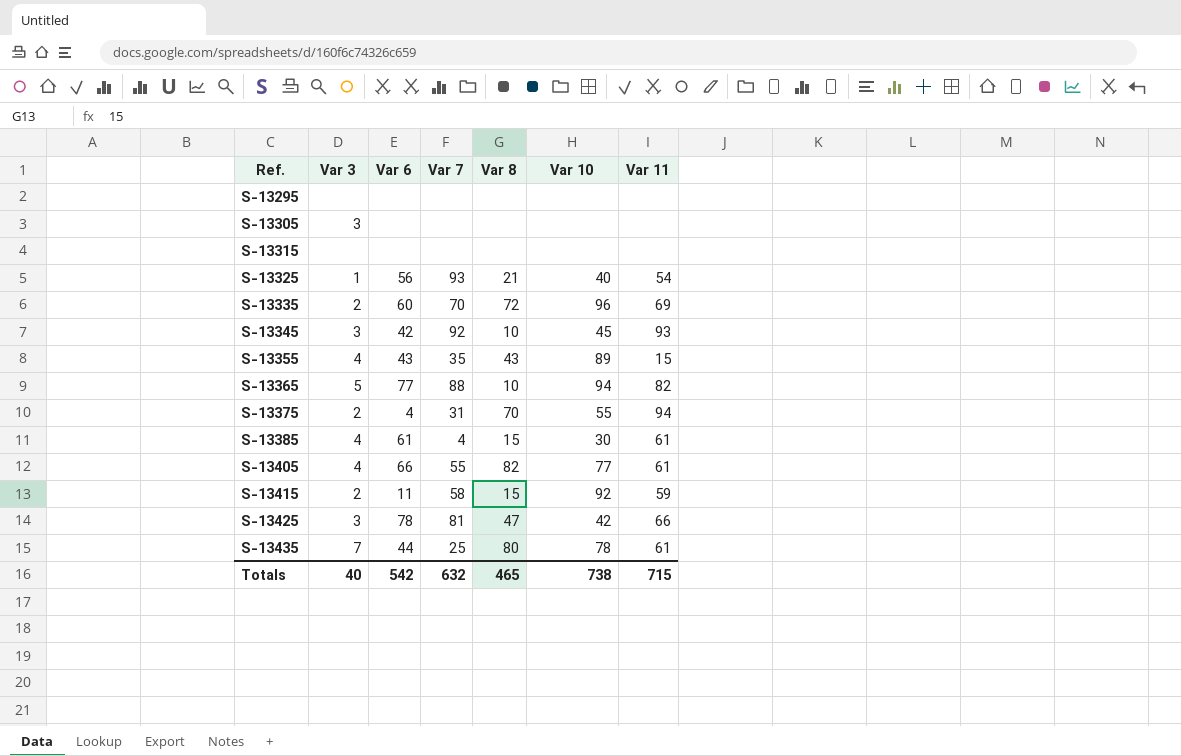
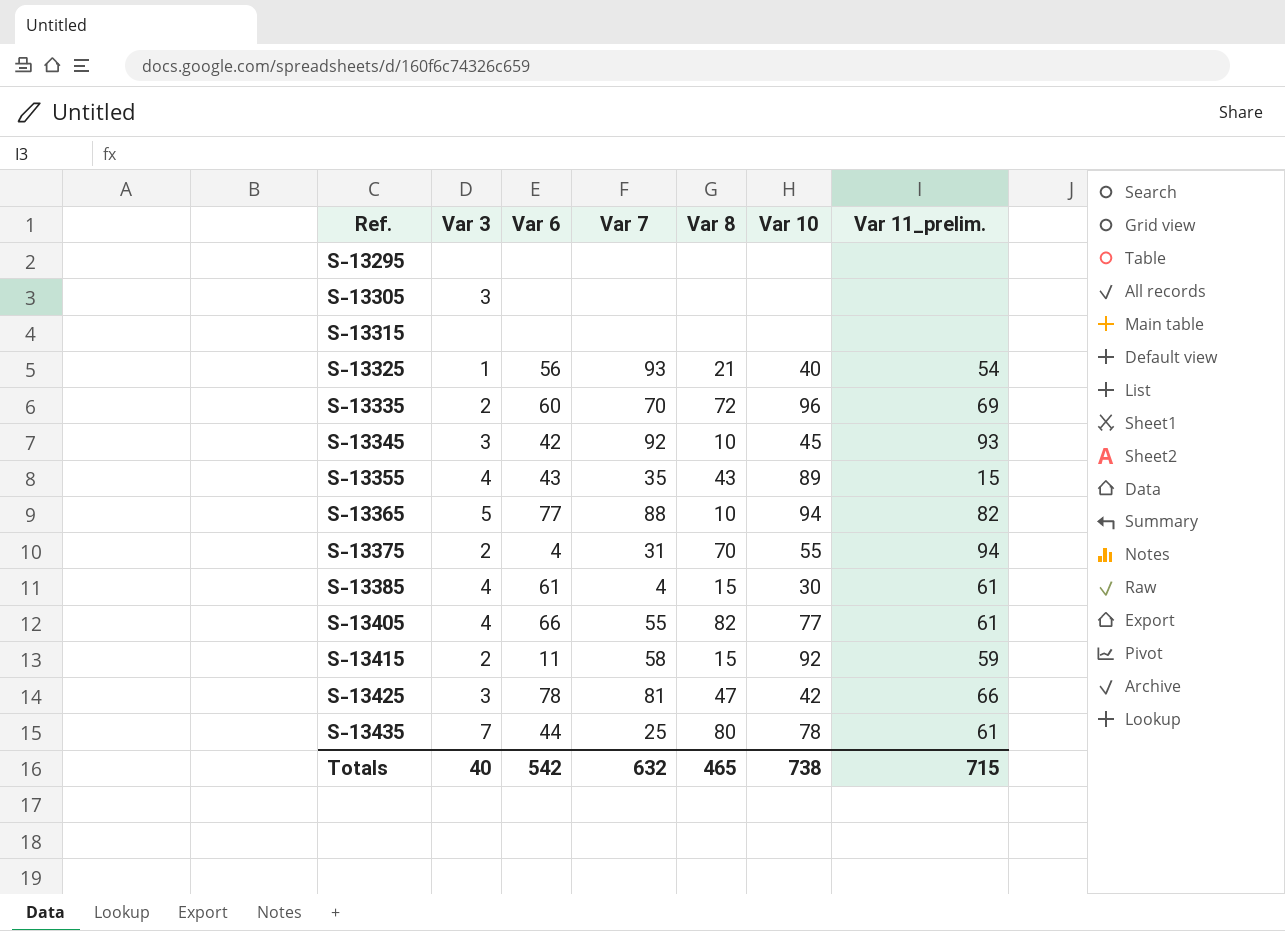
column name: Var 11 -> Var 11_prelim.

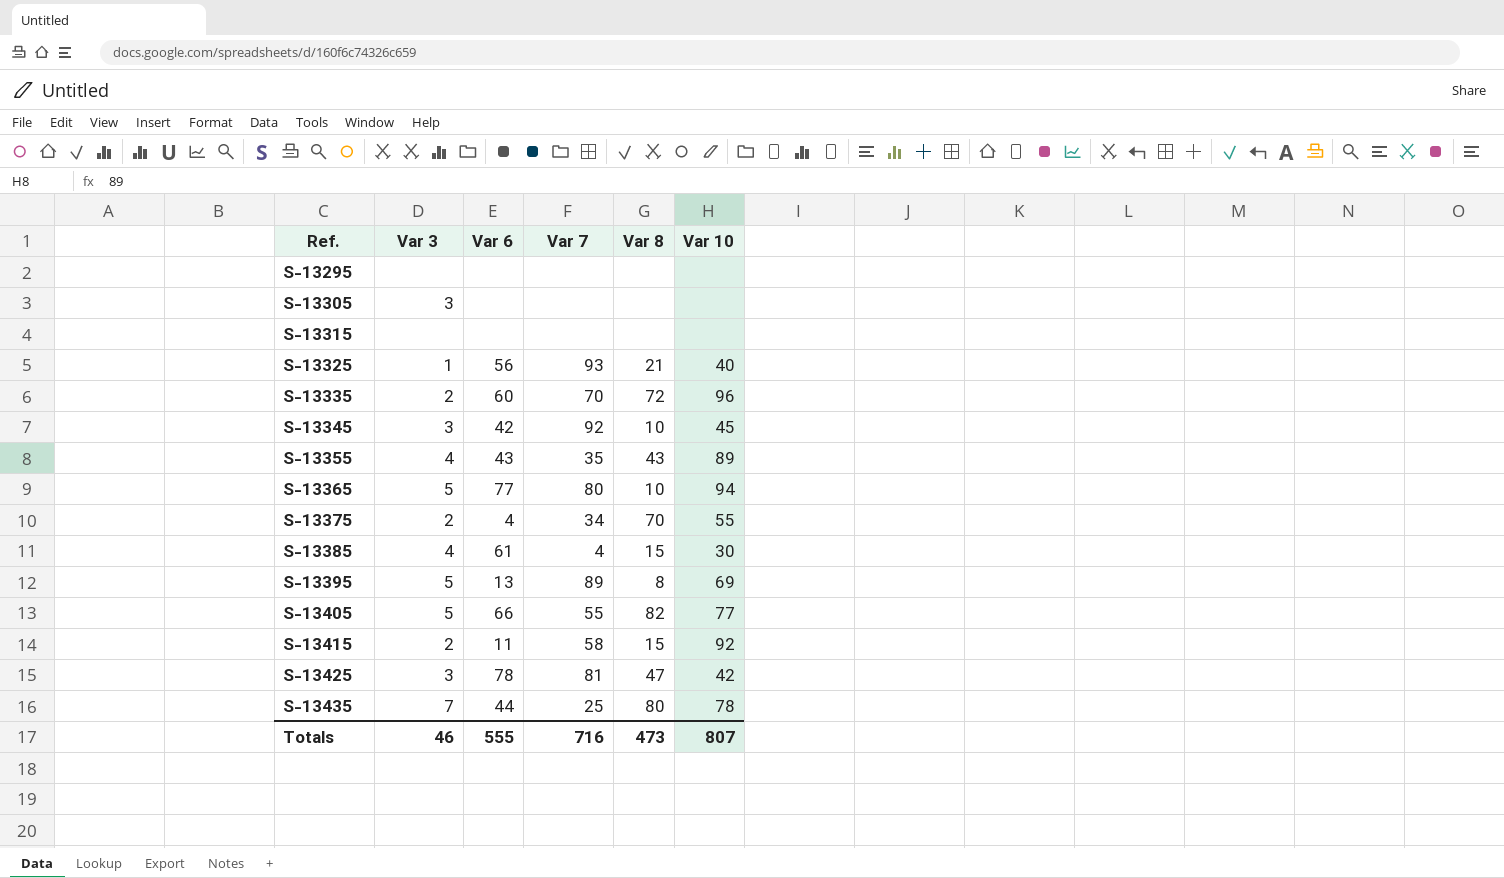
column Var 11_prelim. | position: 7 -> none
S-13365 | Var 7: 88 -> 80
S-13375 | Var 7: 31 -> 34
row S-13395: none -> 5 | 13 | 89 | 8 | 69
S-13405 | Var 3: 4 -> 5
Totals | Var 3: 40 -> 46
Totals | Var 6: 542 -> 555
Totals | Var 7: 632 -> 716
Totals | Var 8: 465 -> 473
Totals | Var 10: 738 -> 807

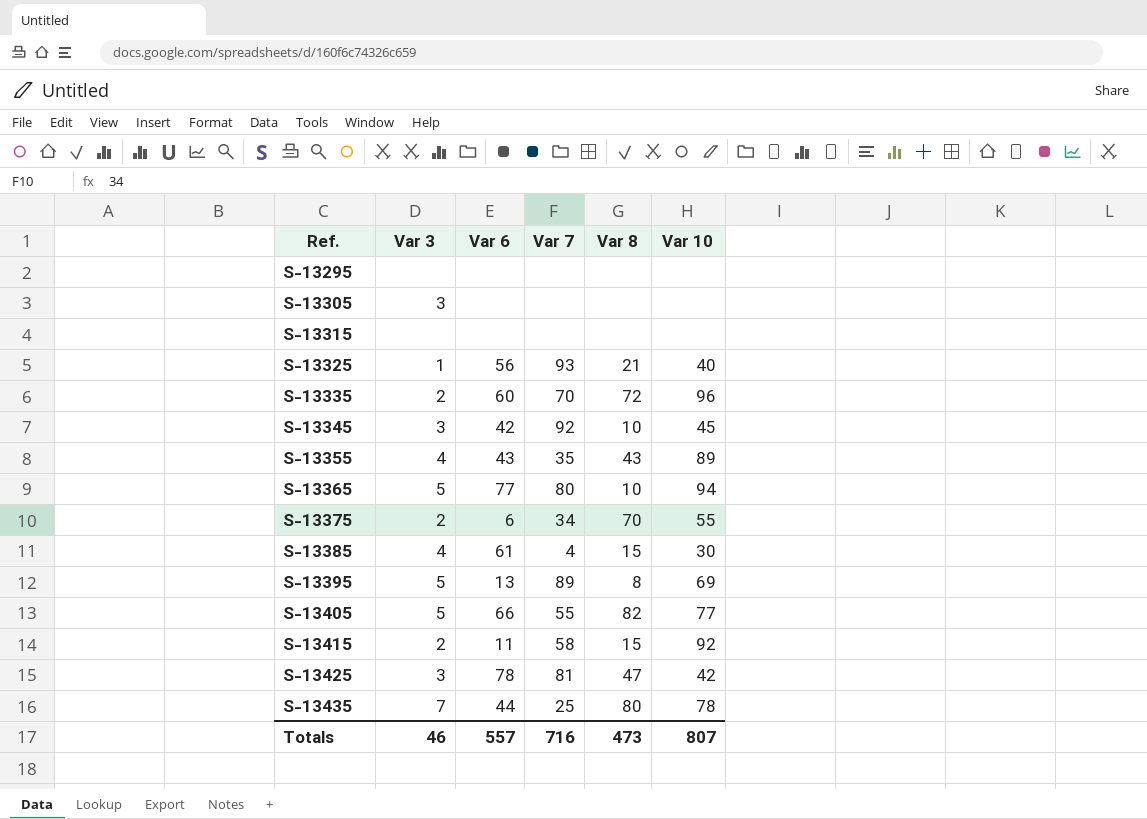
S-13375 | Var 6: 4 -> 6
Totals | Var 6: 555 -> 557

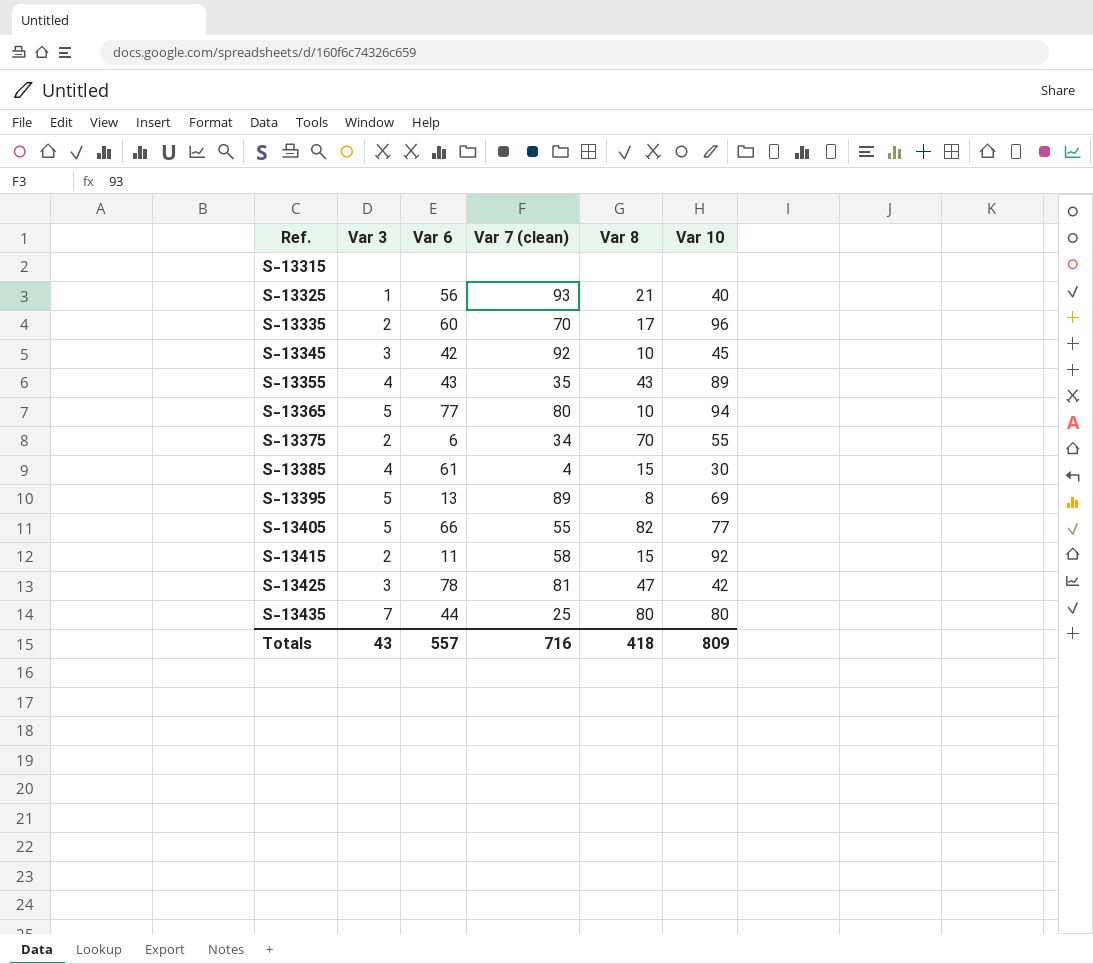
column name: Var 7 -> Var 7 (clean)
row S-13295: none | none | none | none | none -> none
row S-13305: 3 | none | none | none | none -> none
S-13335 | Var 8: 72 -> 17
S-13435 | Var 10: 78 -> 80
Totals | Var 3: 46 -> 43
Totals | Var 8: 473 -> 418
Totals | Var 10: 807 -> 809

